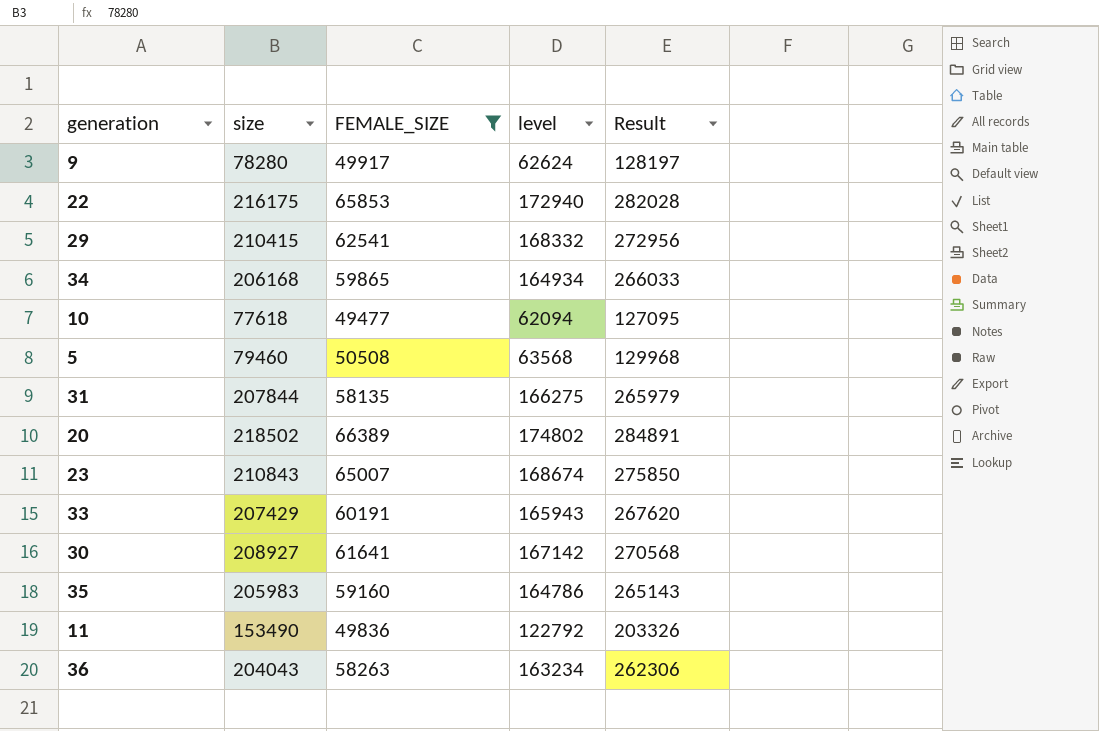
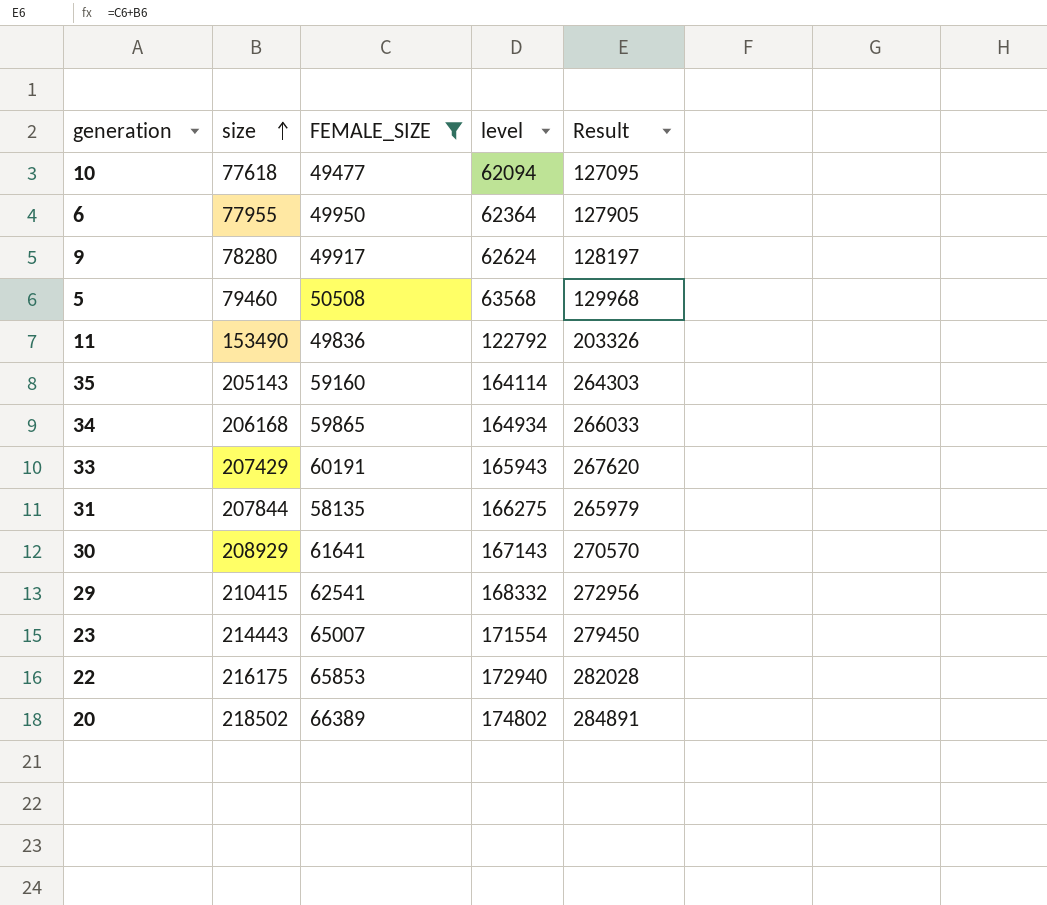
row order: none -> size ascending
row 36: 204043 | 58263 | 163234 | 262306 -> none
row 6: none -> 77955 | 49950 | 62364 | 127905
35 | size: 205983 -> 205143
35 | level: 164786 -> 164114
35 | Result: 265143 -> 264303
30 | size: 208927 -> 208929
30 | level: 167142 -> 167143
30 | Result: 270568 -> 270570
23 | size: 210843 -> 214443
23 | level: 168674 -> 171554
23 | Result: 275850 -> 279450

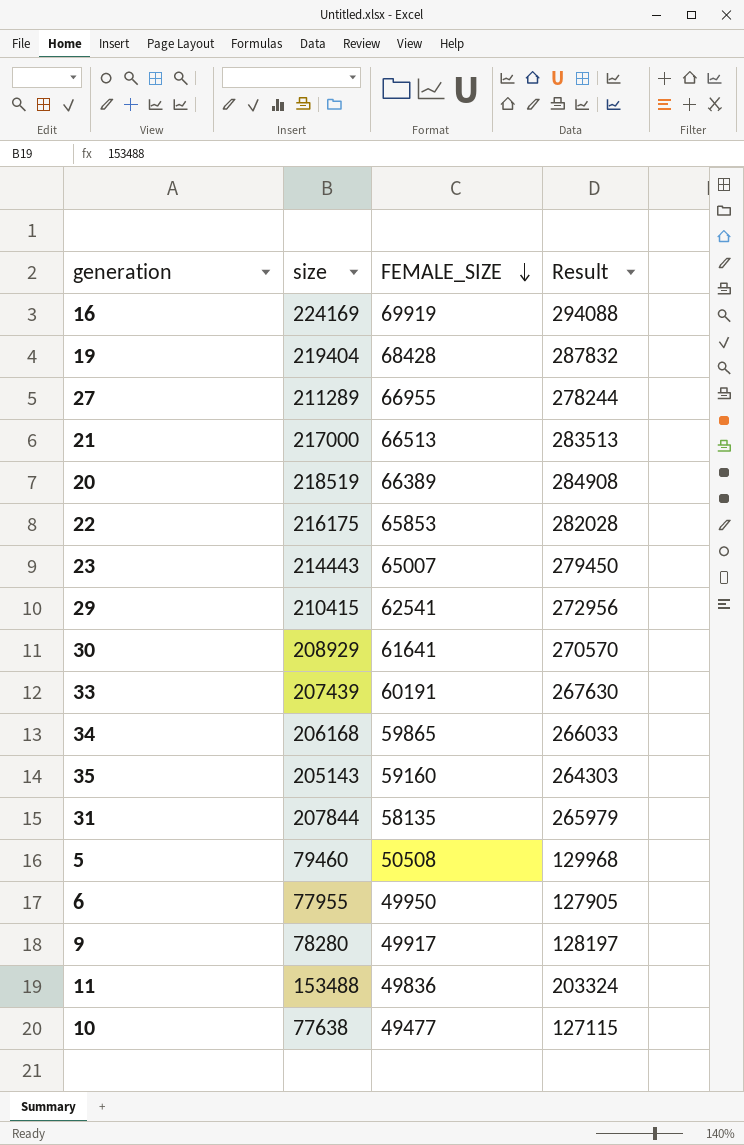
filter: FEMALE_SIZE <= 66389 -> none
row order: size ascending -> FEMALE_SIZE descending
column level | formula: [size] * 0.8 -> none
20 | size: 218502 -> 218519
20 | Result: 284891 -> 284908
33 | size: 207429 -> 207439
33 | Result: 267620 -> 267630
11 | size: 153490 -> 153488
11 | Result: 203326 -> 203324
10 | size: 77618 -> 77638
10 | Result: 127095 -> 127115

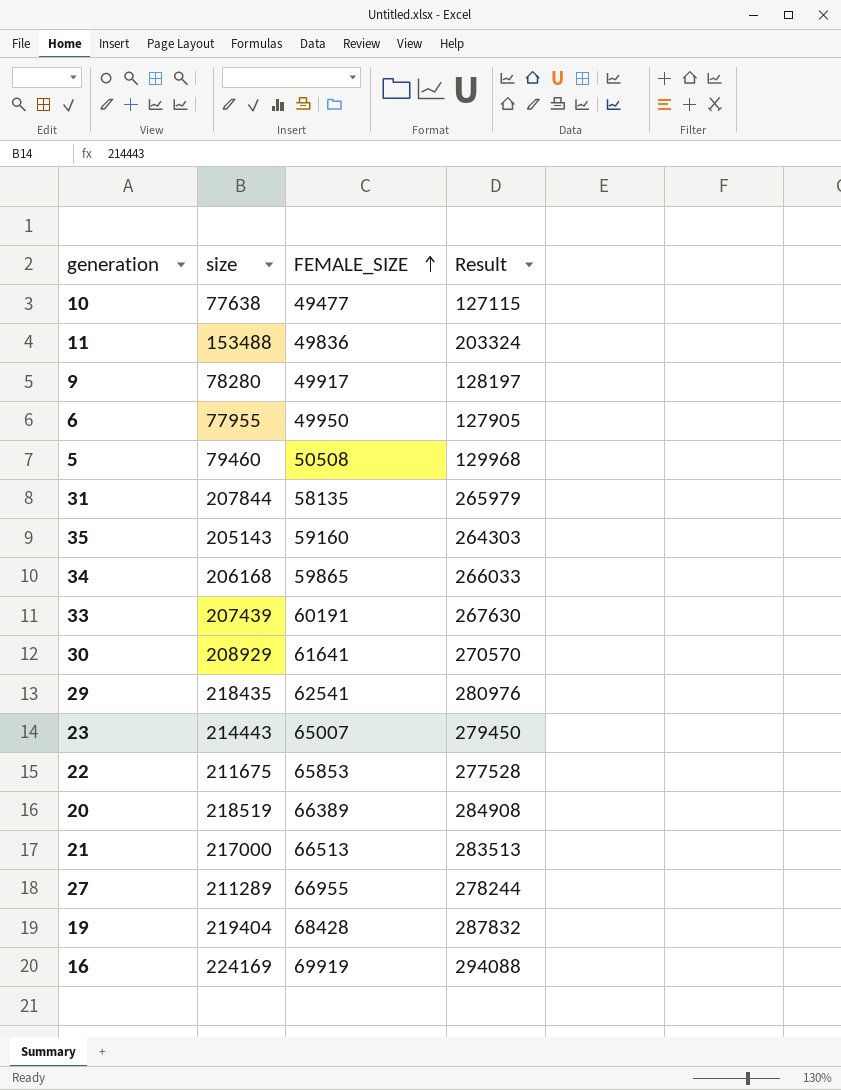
row order: FEMALE_SIZE descending -> FEMALE_SIZE ascending
29 | size: 210415 -> 218435
29 | Result: 272956 -> 280976
22 | size: 216175 -> 211675
22 | Result: 282028 -> 277528

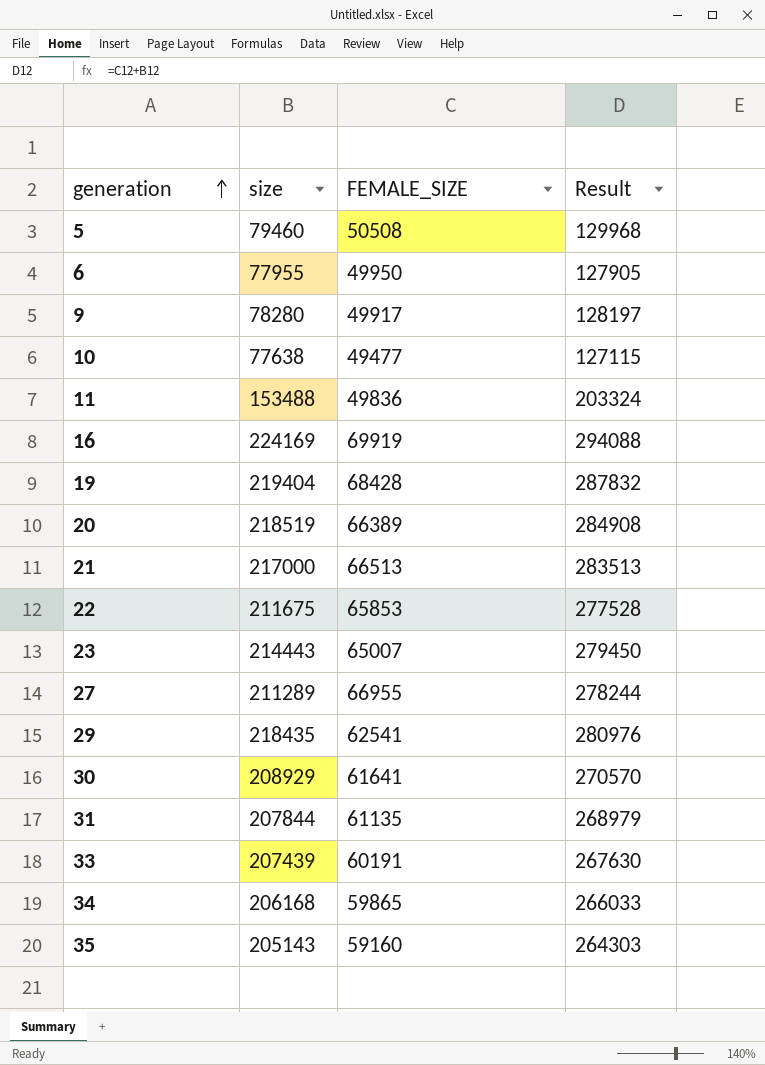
row order: FEMALE_SIZE ascending -> generation ascending
31 | FEMALE_SIZE: 58135 -> 61135
31 | Result: 265979 -> 268979

